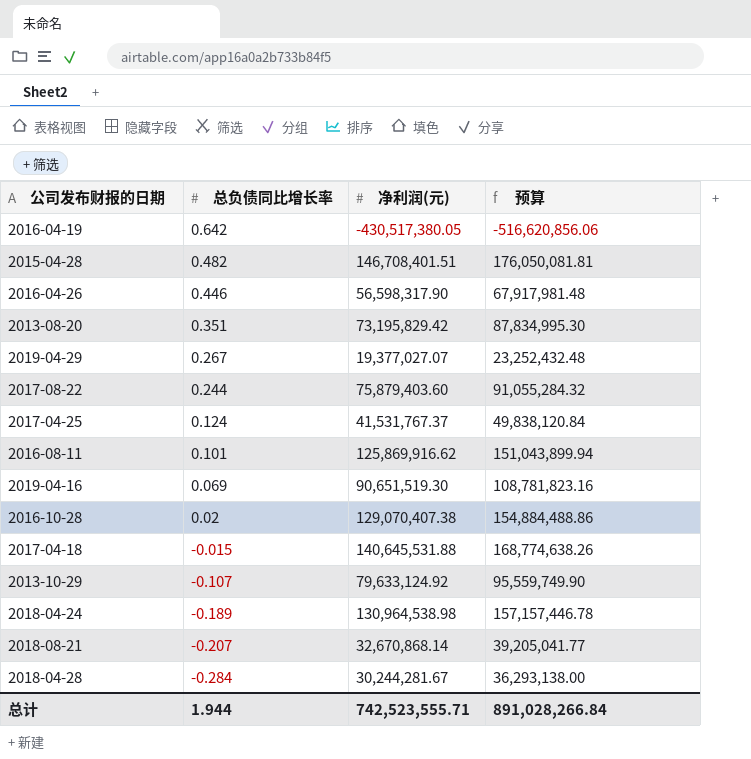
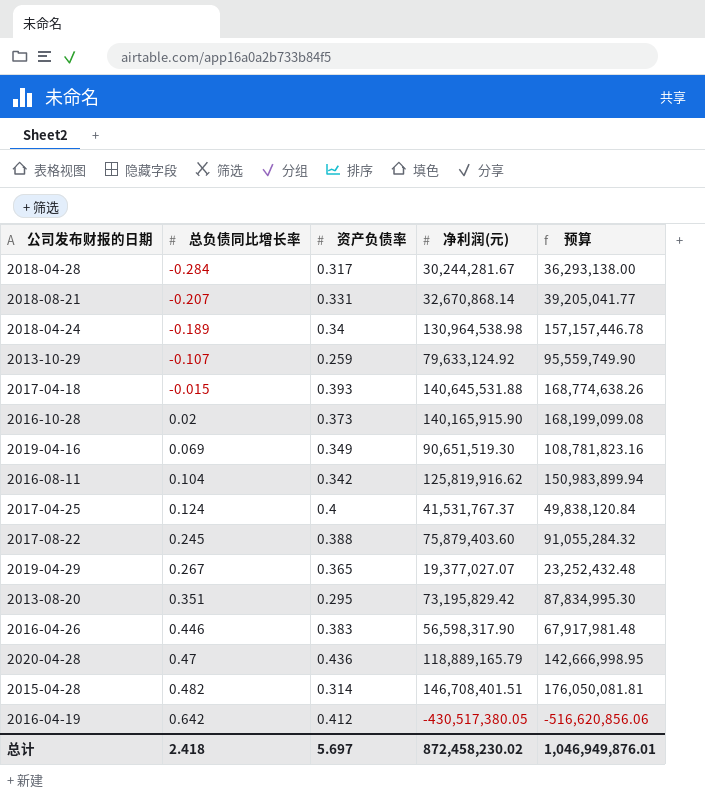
row order: 总负债同比增长率 descending -> 总负债同比增长率 ascending
column 资产负债率 | position: none -> 3
2016-10-28 | 净利润(元): 129,070,407.38 -> 140,165,915.90
2016-10-28 | 预算: 154,884,488.86 -> 168,199,099.08
2016-08-11 | 总负债同比增长率: 0.101 -> 0.104
2016-08-11 | 净利润(元): 125,869,916.62 -> 125,819,916.62
2016-08-11 | 预算: 151,043,899.94 -> 150,983,899.94
2017-08-22 | 总负债同比增长率: 0.244 -> 0.245
row 2020-04-28: none -> 0.47 | 0.436 | 118,889,165.79 | 142,666,998.95
总计 | 总负债同比增长率: 1.944 -> 2.418
总计 | 净利润(元): 742,523,555.71 -> 872,458,230.02
总计 | 预算: 891,028,266.84 -> 1,046,949,876.01

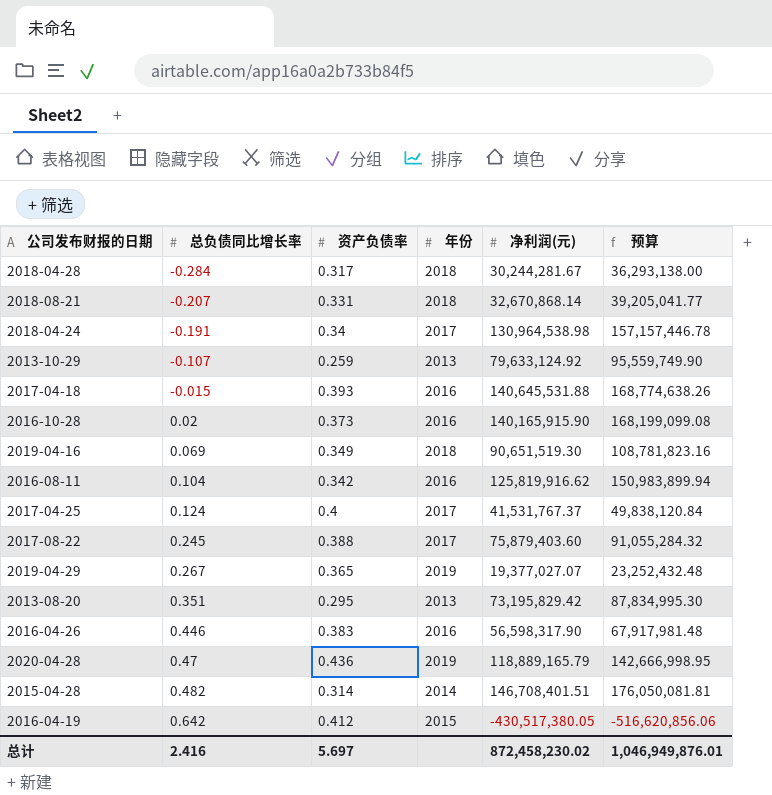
column 年份 | position: none -> 4
2018-04-24 | 总负债同比增长率: -0.189 -> -0.191
总计 | 总负债同比增长率: 2.418 -> 2.416

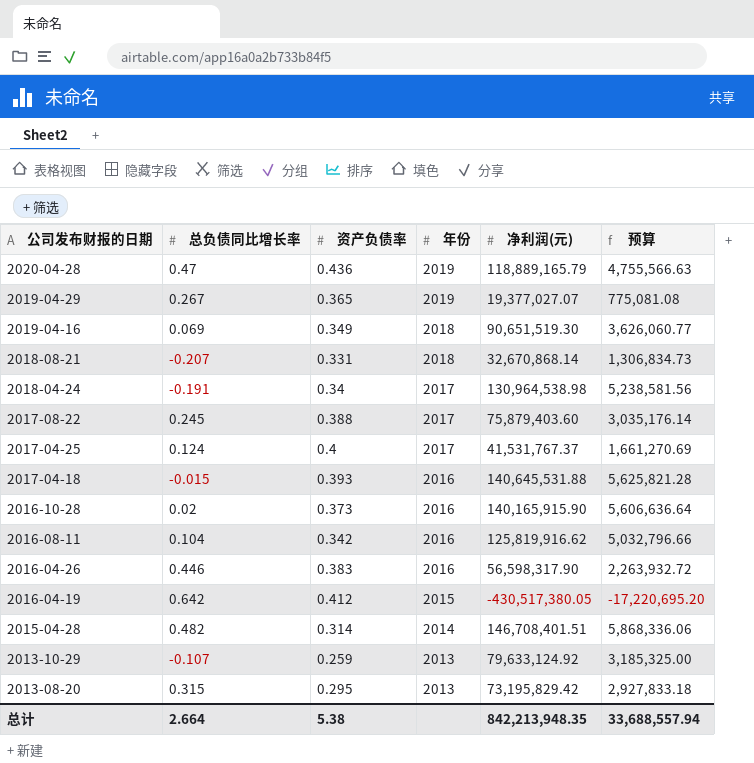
row order: 总负债同比增长率 ascending -> 公司发布财报的日期 descending
column 预算 | formula: [净利润(元)] * 1.2 -> [净利润(元)] * 0.04
row 2018-04-28: -0.284 | 0.317 | 2018 | 30,244,281.67 | 36,293,138.00 -> none
2013-08-20 | 总负债同比增长率: 0.351 -> 0.315
总计 | 总负债同比增长率: 2.416 -> 2.664
总计 | 资产负债率: 5.697 -> 5.38
总计 | 净利润(元): 872,458,230.02 -> 842,213,948.35
总计 | 预算: 1,046,949,876.01 -> 33,688,557.94

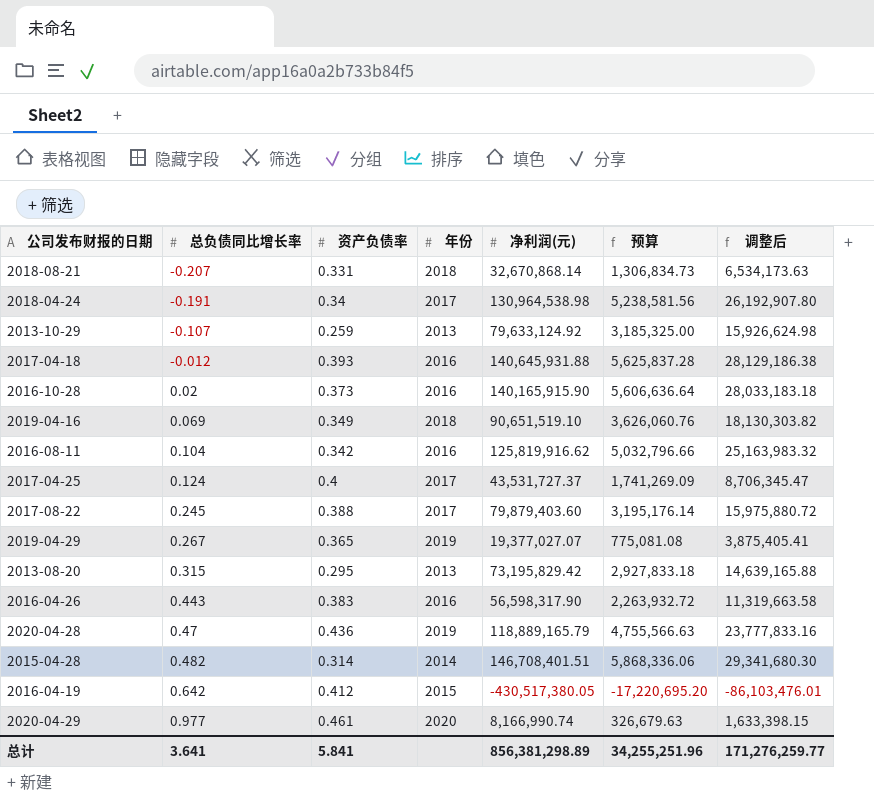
row order: 公司发布财报的日期 descending -> 总负债同比增长率 ascending
column 调整后 | formula: none -> [净利润(元)] * 0.2
2017-04-18 | 总负债同比增长率: -0.015 -> -0.012
2017-04-18 | 净利润(元): 140,645,531.88 -> 140,645,931.88
2017-04-18 | 预算: 5,625,821.28 -> 5,625,837.28
2019-04-16 | 净利润(元): 90,651,519.30 -> 90,651,519.10
2019-04-16 | 预算: 3,626,060.77 -> 3,626,060.76
2017-04-25 | 净利润(元): 41,531,767.37 -> 43,531,727.37
2017-04-25 | 预算: 1,661,270.69 -> 1,741,269.09
2017-08-22 | 净利润(元): 75,879,403.60 -> 79,879,403.60
2017-08-22 | 预算: 3,035,176.14 -> 3,195,176.14
2016-04-26 | 总负债同比增长率: 0.446 -> 0.443
row 2020-04-29: none -> 0.977 | 0.461 | 2020 | 8,166,990.74 | 326,679.63 | 1,633,398.15
总计 | 总负债同比增长率: 2.664 -> 3.641
总计 | 资产负债率: 5.38 -> 5.841
总计 | 净利润(元): 842,213,948.35 -> 856,381,298.89
总计 | 预算: 33,688,557.94 -> 34,255,251.96

